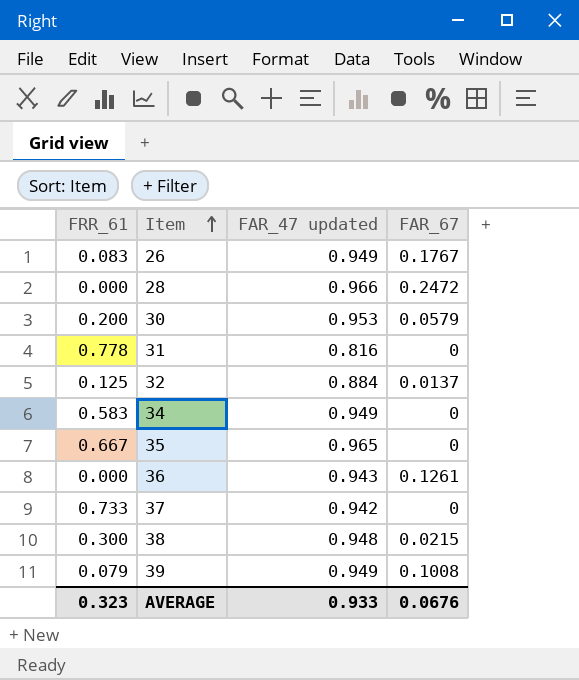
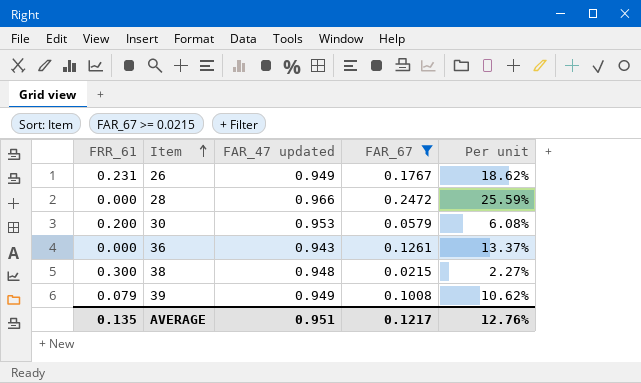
filter: none -> FAR_67 >= 0.0215
column Per unit | formula: none -> [FAR_67] / [FAR_47 updated]
26 | FRR_61: 0.083 -> 0.231
AVERAGE | FRR_61: 0.323 -> 0.135
AVERAGE | FAR_47 updated: 0.933 -> 0.951
AVERAGE | FAR_67: 0.0676 -> 0.1217

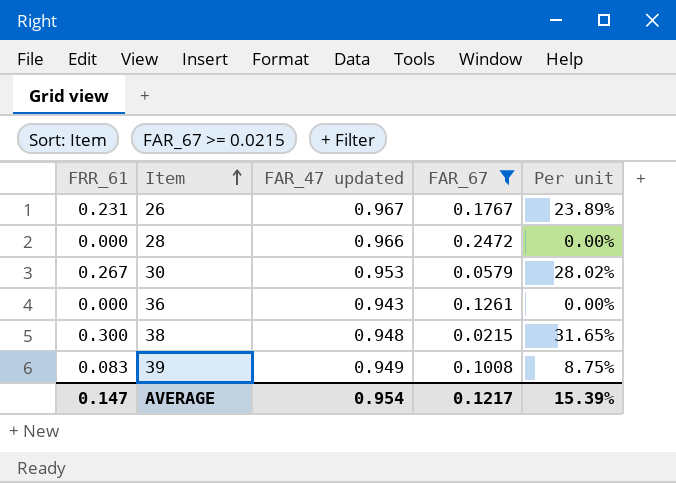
column Per unit | formula: [FAR_67] / [FAR_47 updated] -> [FRR_61] / [FAR_47 updated]
26 | FAR_47 updated: 0.949 -> 0.967
30 | FRR_61: 0.200 -> 0.267
39 | FRR_61: 0.079 -> 0.083
AVERAGE | FRR_61: 0.135 -> 0.147
AVERAGE | FAR_47 updated: 0.951 -> 0.954
AVERAGE | Per unit: 12.76% -> 15.39%

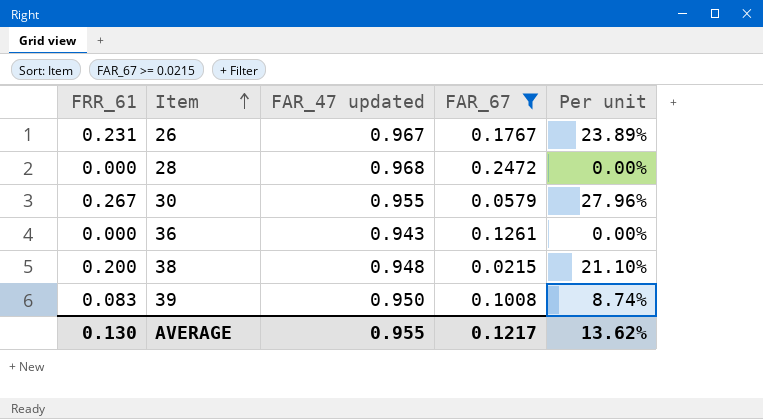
28 | FAR_47 updated: 0.966 -> 0.968
30 | FAR_47 updated: 0.953 -> 0.955
30 | Per unit: 28.02% -> 27.96%
38 | FRR_61: 0.300 -> 0.200
38 | Per unit: 31.65% -> 21.10%
39 | FAR_47 updated: 0.949 -> 0.950
39 | Per unit: 8.75% -> 8.74%
AVERAGE | FRR_61: 0.147 -> 0.130
AVERAGE | FAR_47 updated: 0.954 -> 0.955
AVERAGE | Per unit: 15.39% -> 13.62%

